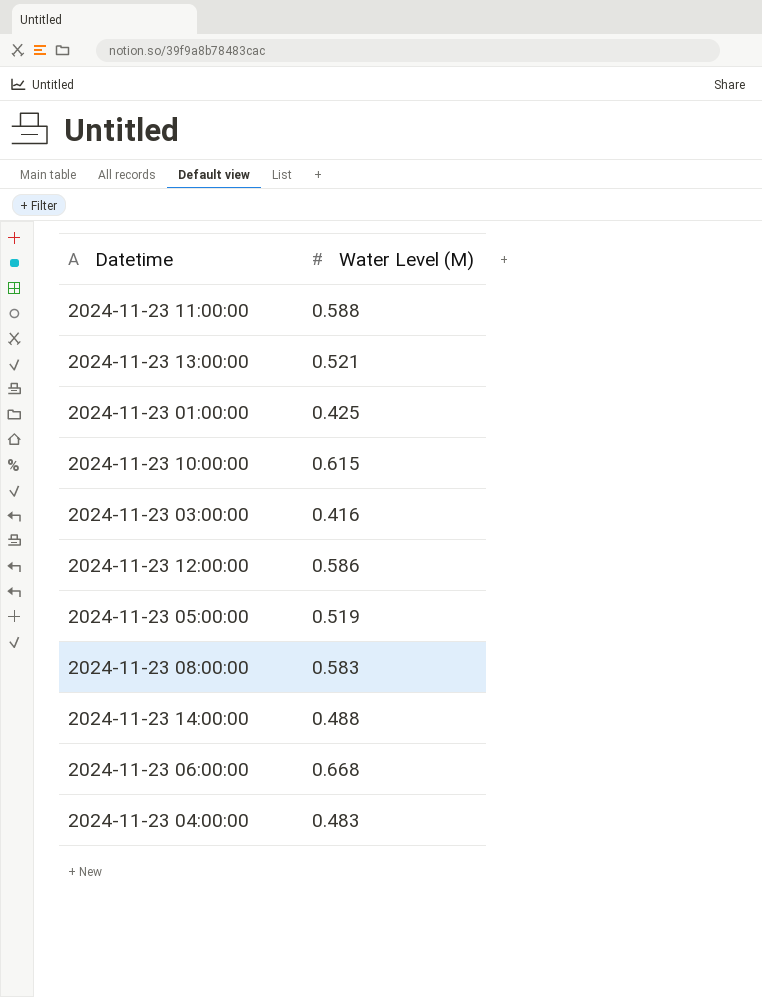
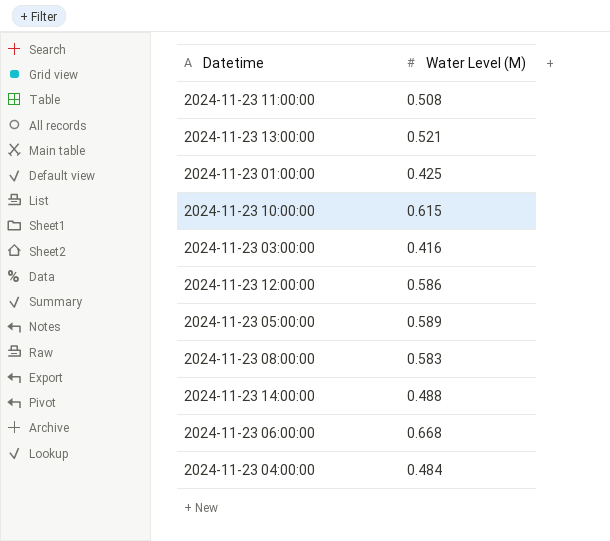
2024-11-23 11:00:00 | Water Level (M): 0.588 -> 0.508
2024-11-23 05:00:00 | Water Level (M): 0.519 -> 0.589
2024-11-23 04:00:00 | Water Level (M): 0.483 -> 0.484

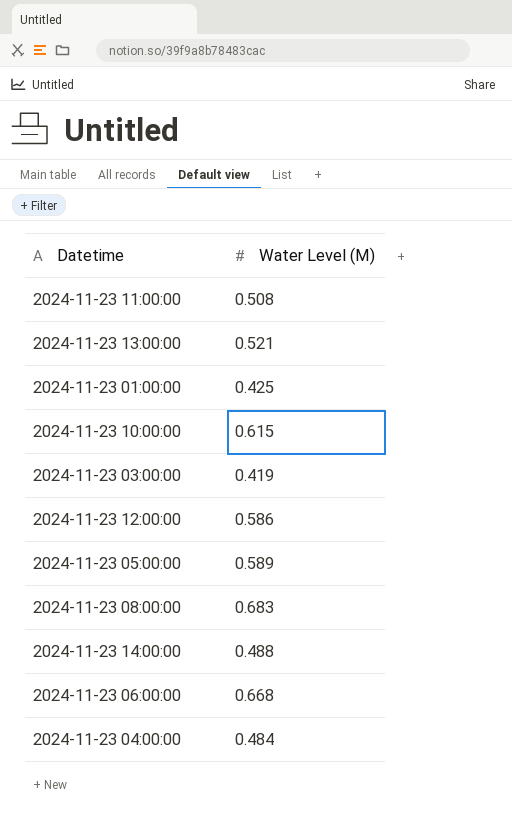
2024-11-23 03:00:00 | Water Level (M): 0.416 -> 0.419
2024-11-23 08:00:00 | Water Level (M): 0.583 -> 0.683

